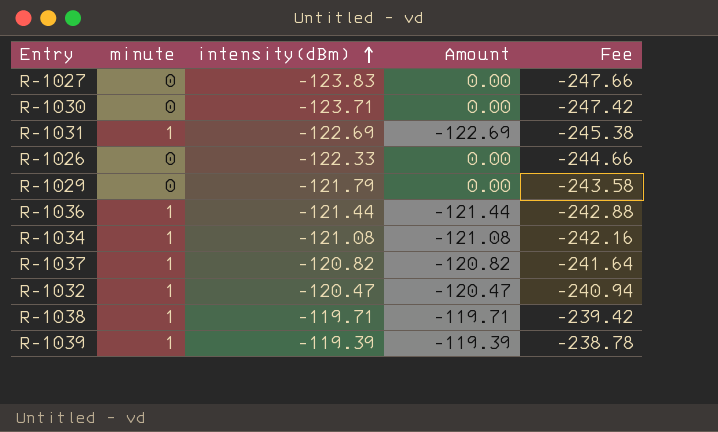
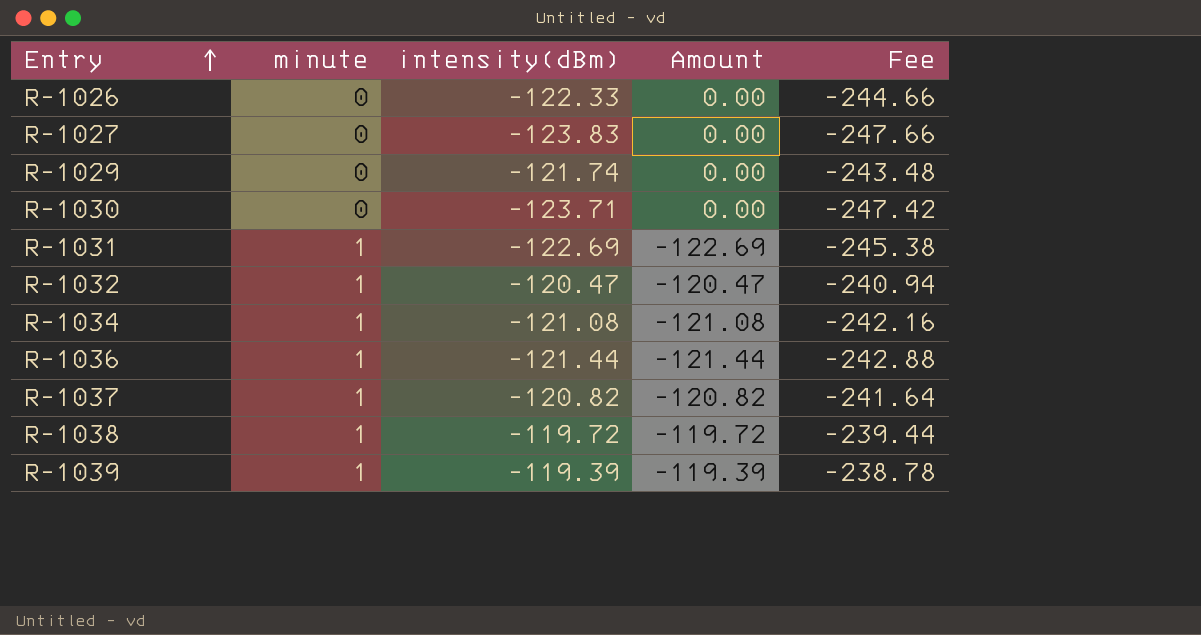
row order: intensity(dBm) ascending -> Entry ascending
R-1029 | intensity(dBm): -121.79 -> -121.74
R-1029 | Fee: -243.58 -> -243.48
R-1038 | intensity(dBm): -119.71 -> -119.72
R-1038 | Amount: -119.71 -> -119.72
R-1038 | Fee: -239.42 -> -239.44

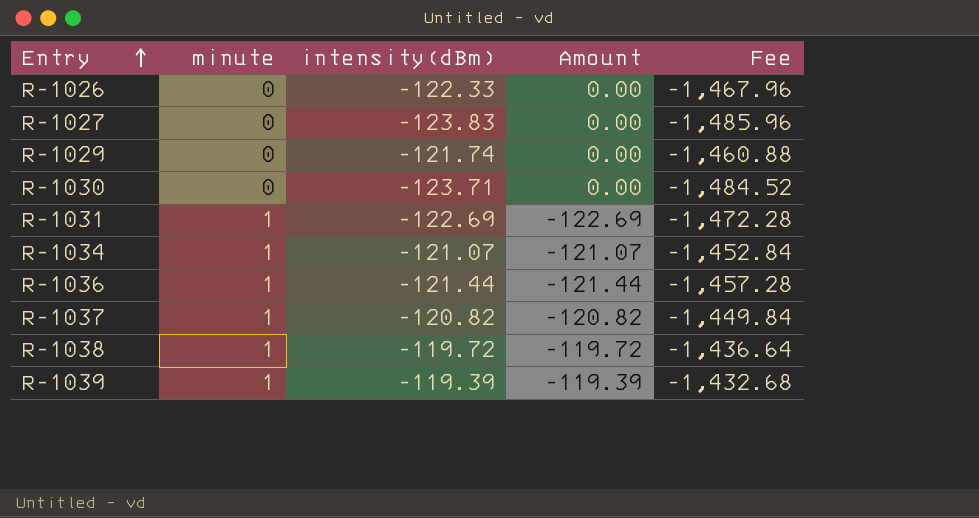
column Fee | formula: [intensity(dBm)] * 2 -> [intensity(dBm)] * 12
row R-1032: 1 | -120.47 | -120.47 | -240.94 -> none
R-1034 | intensity(dBm): -121.08 -> -121.07
R-1034 | Amount: -121.08 -> -121.07

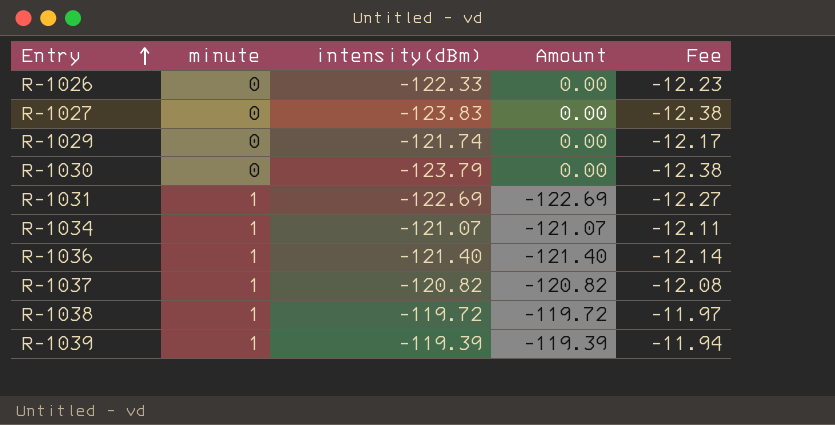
column Fee | formula: [intensity(dBm)] * 12 -> [intensity(dBm)] * 0.1
R-1030 | intensity(dBm): -123.71 -> -123.79
R-1036 | intensity(dBm): -121.44 -> -121.40
R-1036 | Amount: -121.44 -> -121.40

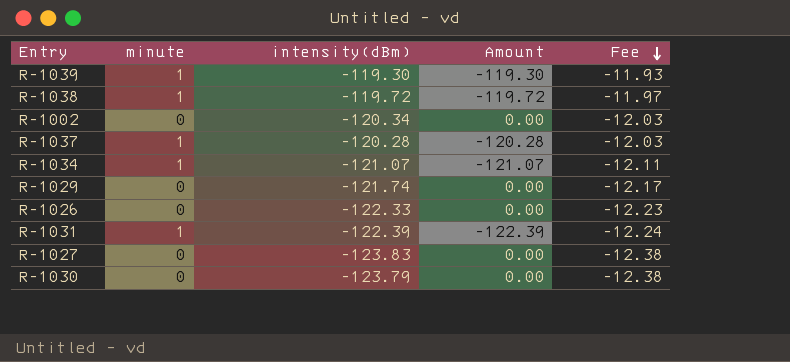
row order: Entry ascending -> Fee descending
row R-1036: 1 | -121.40 | -121.40 | -12.14 -> none
R-1039 | intensity(dBm): -119.39 -> -119.30
R-1039 | Amount: -119.39 -> -119.30
R-1039 | Fee: -11.94 -> -11.93
row R-1002: none -> 0 | -120.34 | 0.00 | -12.03
R-1037 | intensity(dBm): -120.82 -> -120.28
R-1037 | Amount: -120.82 -> -120.28
R-1037 | Fee: -12.08 -> -12.03
R-1031 | intensity(dBm): -122.69 -> -122.39
R-1031 | Amount: -122.69 -> -122.39
R-1031 | Fee: -12.27 -> -12.24

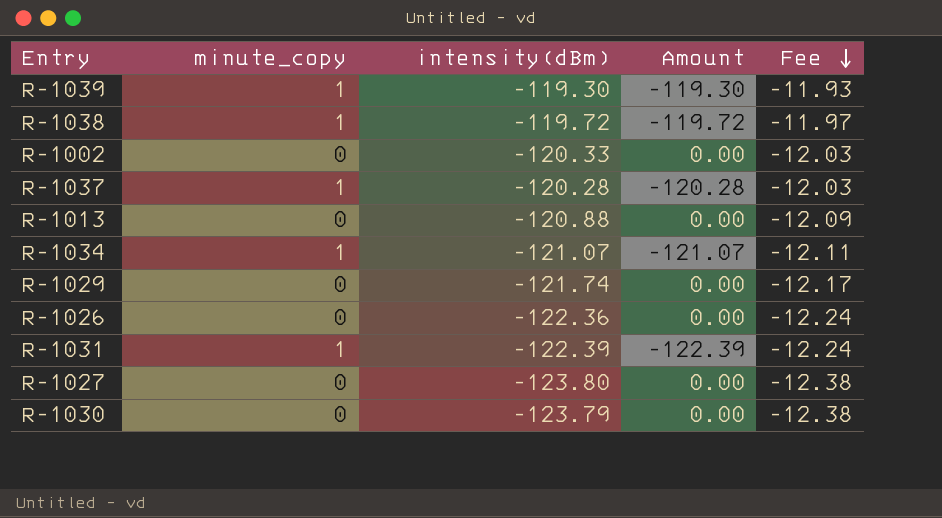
column name: minute -> minute_copy
R-1002 | intensity(dBm): -120.34 -> -120.33
row R-1013: none -> 0 | -120.88 | 0.00 | -12.09
R-1026 | intensity(dBm): -122.33 -> -122.36
R-1026 | Fee: -12.23 -> -12.24
R-1027 | intensity(dBm): -123.83 -> -123.80

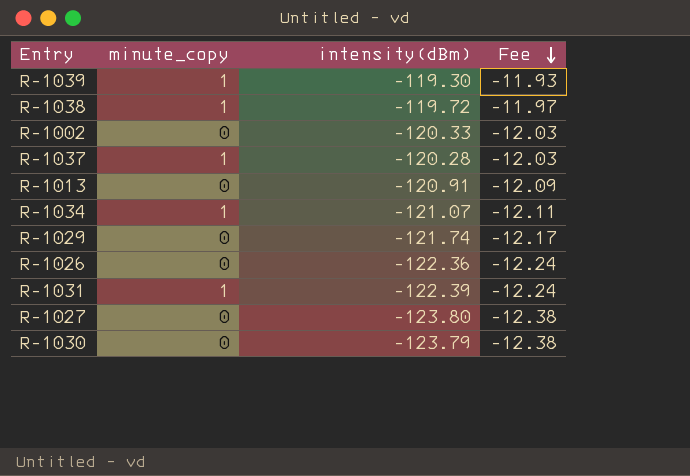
column Amount | formula: [minute_copy] * [intensity(dBm)] -> none
R-1013 | intensity(dBm): -120.88 -> -120.91

